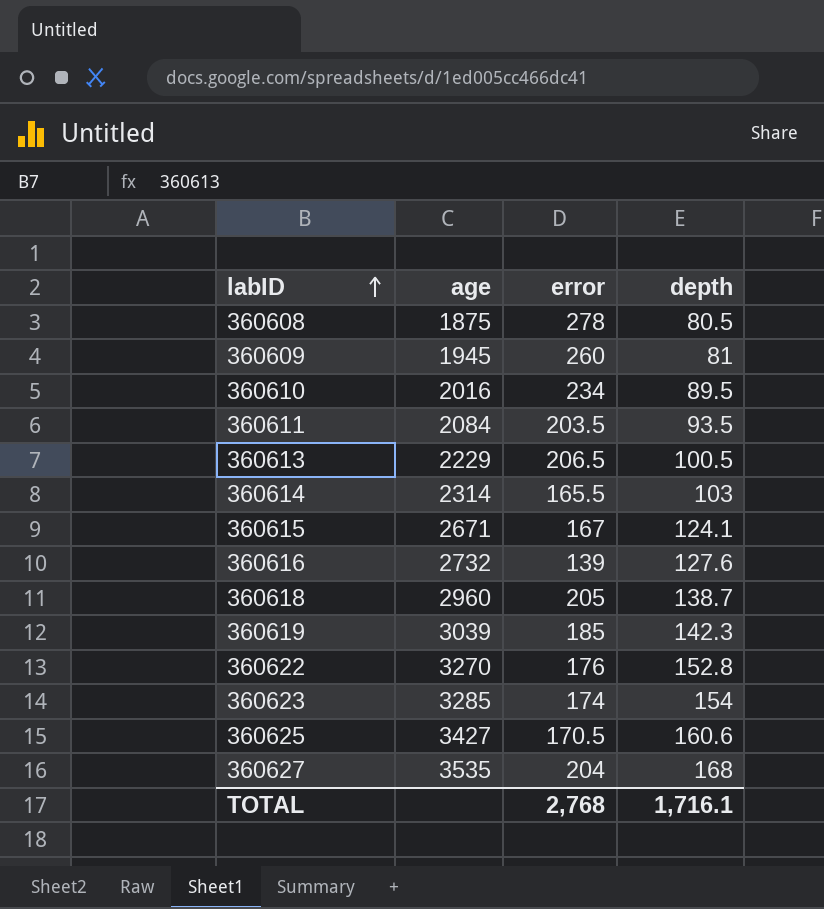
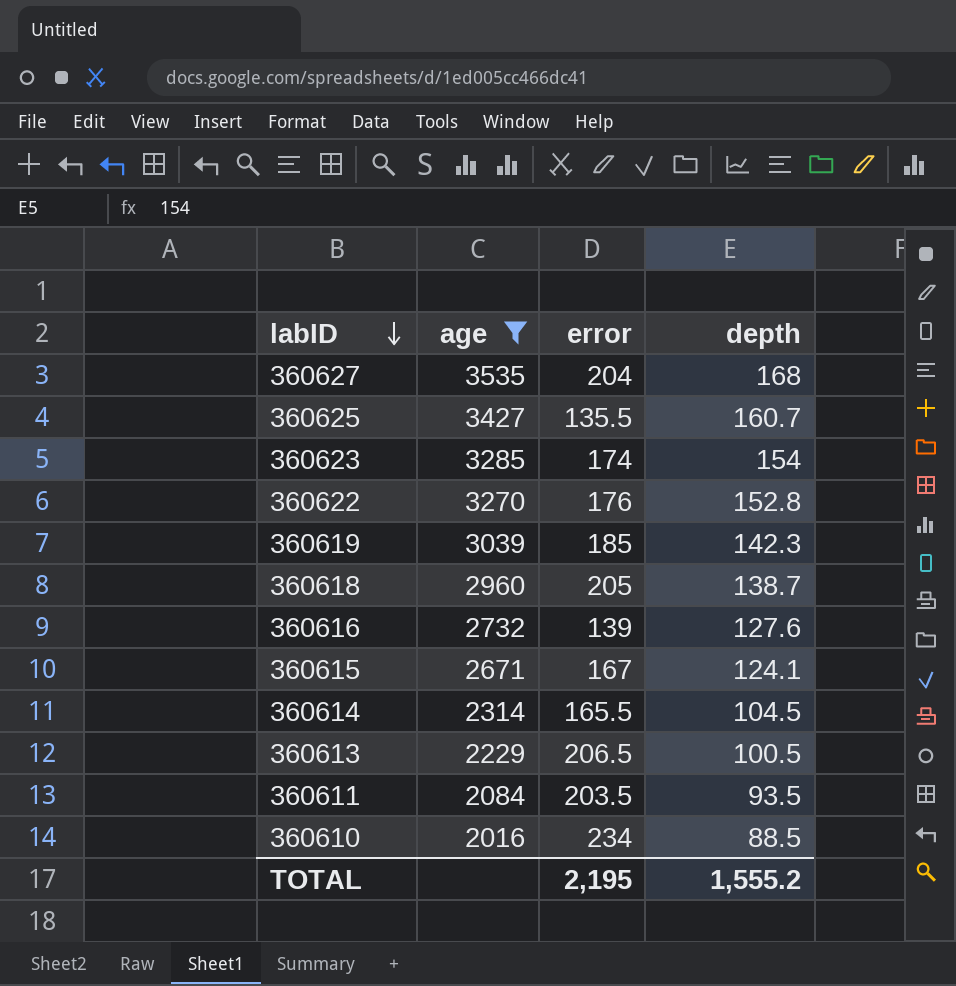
filter: none -> age >= 2016
row order: labID ascending -> labID descending
360625 | error: 170.5 -> 135.5
360625 | depth: 160.6 -> 160.7
360614 | depth: 103 -> 104.5
360610 | depth: 89.5 -> 88.5
TOTAL | error: 2,768 -> 2,195
TOTAL | depth: 1,716.1 -> 1,555.2

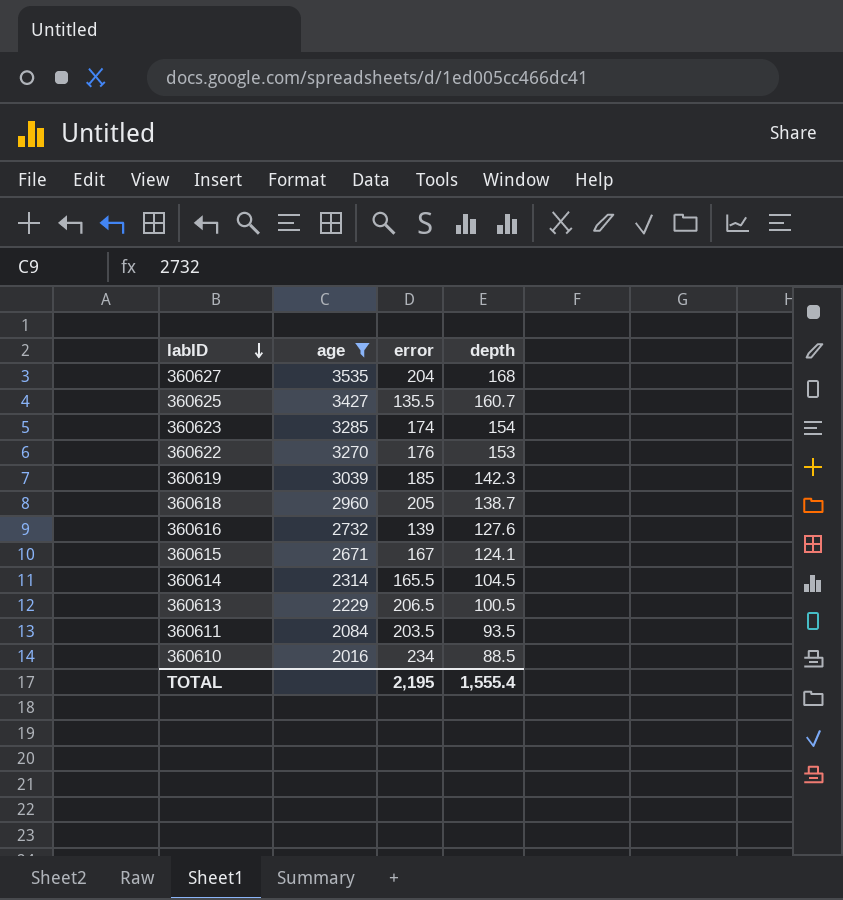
360622 | depth: 152.8 -> 153
TOTAL | depth: 1,555.2 -> 1,555.4

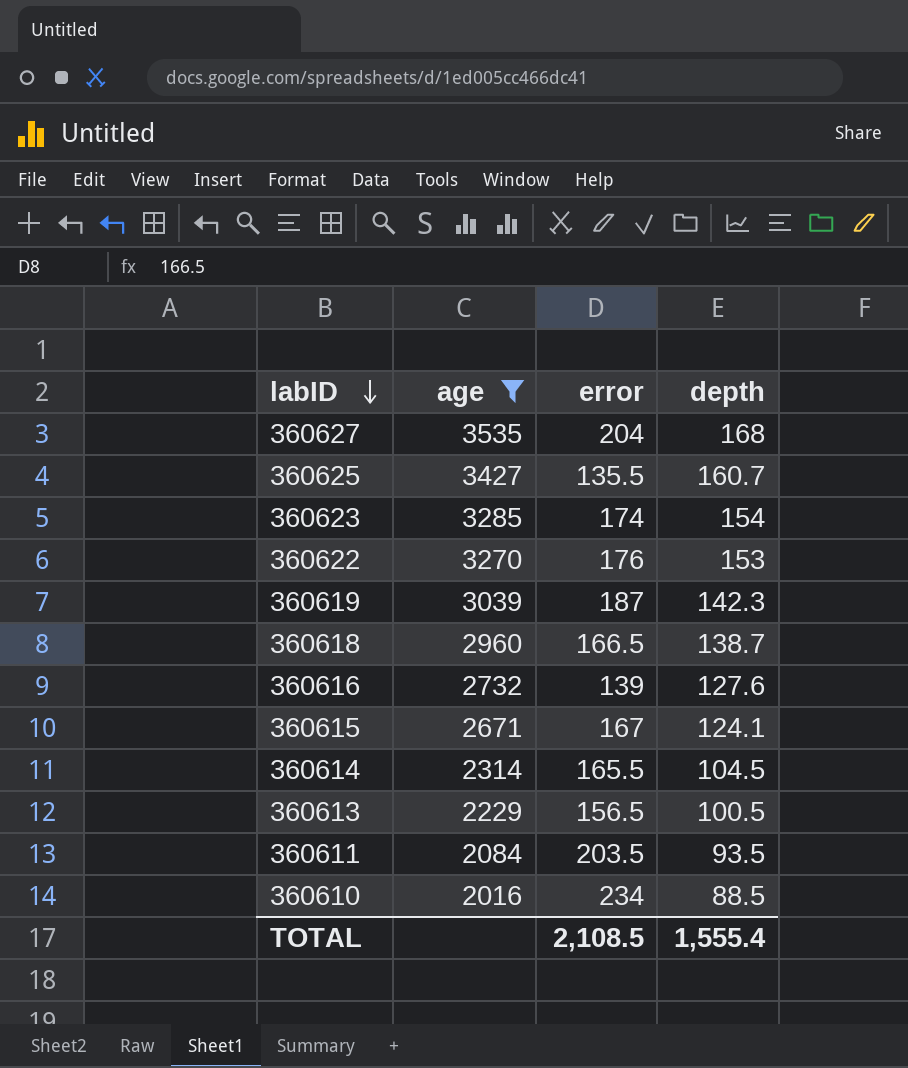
360619 | error: 185 -> 187
360618 | error: 205 -> 166.5
360613 | error: 206.5 -> 156.5
TOTAL | error: 2,195 -> 2,108.5

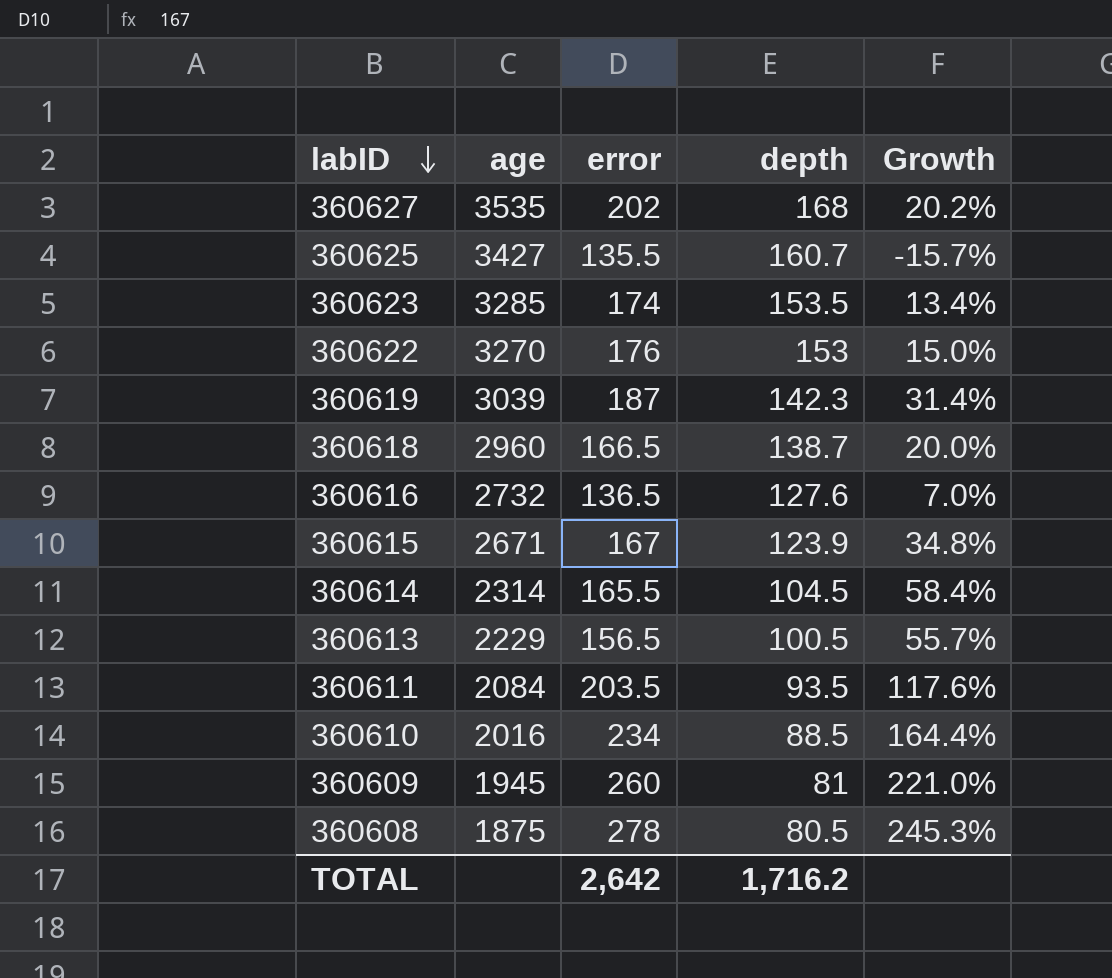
filter: age >= 2016 -> none
column Growth | formula: none -> ([error] - [depth]) / [depth]
360627 | error: 204 -> 202
360623 | depth: 154 -> 153.5
360616 | error: 139 -> 136.5
360615 | depth: 124.1 -> 123.9
TOTAL | error: 2,108.5 -> 2,642
TOTAL | depth: 1,555.4 -> 1,716.2

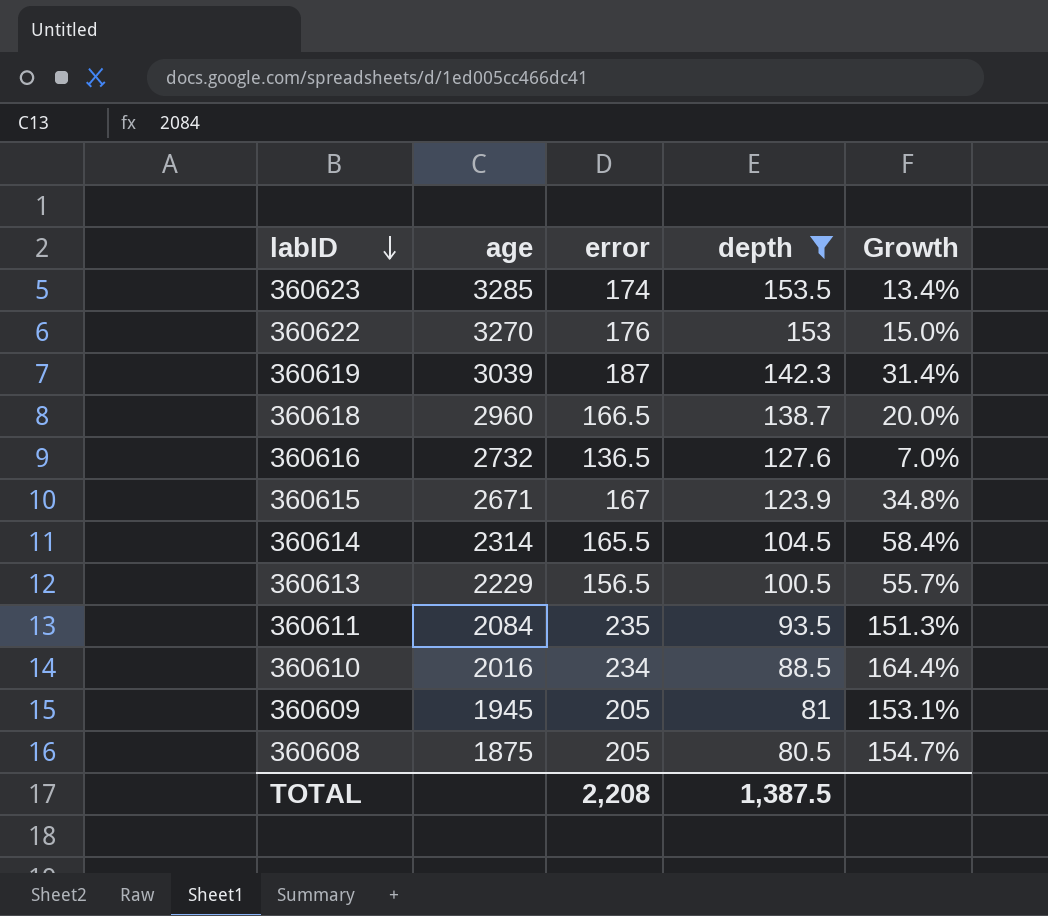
filter: none -> depth <= 153.5
360611 | error: 203.5 -> 235
360611 | Growth: 117.6% -> 151.3%
360609 | error: 260 -> 205
360609 | Growth: 221.0% -> 153.1%
360608 | error: 278 -> 205
360608 | Growth: 245.3% -> 154.7%
TOTAL | error: 2,642 -> 2,208
TOTAL | depth: 1,716.2 -> 1,387.5

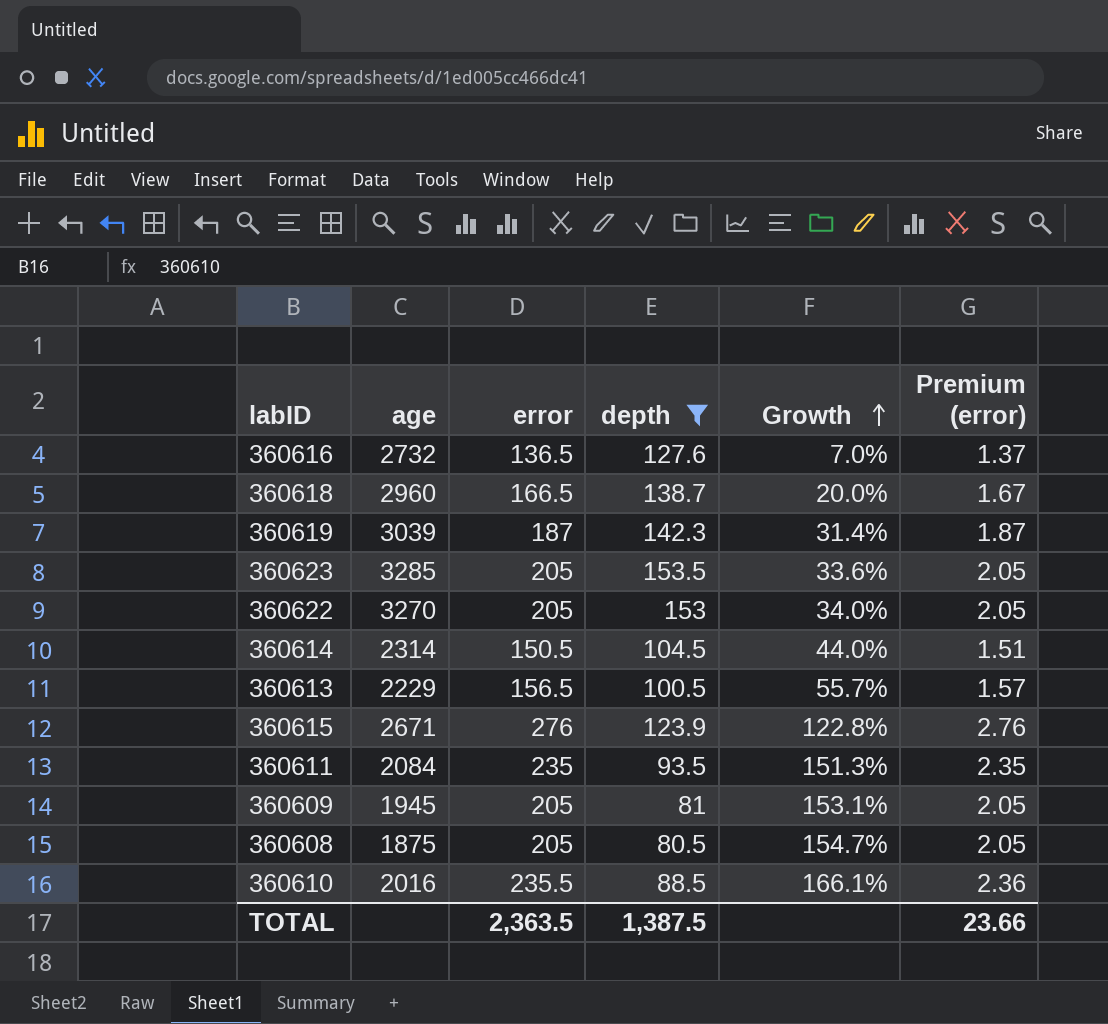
row order: labID descending -> Growth ascending
column Premium (error) | formula: none -> [error] * 0.01
360623 | error: 174 -> 205
360623 | Growth: 13.4% -> 33.6%
360622 | error: 176 -> 205
360622 | Growth: 15.0% -> 34.0%
360614 | error: 165.5 -> 150.5
360614 | Growth: 58.4% -> 44.0%
360615 | error: 167 -> 276
360615 | Growth: 34.8% -> 122.8%
360610 | error: 234 -> 235.5
360610 | Growth: 164.4% -> 166.1%
TOTAL | error: 2,208 -> 2,363.5

